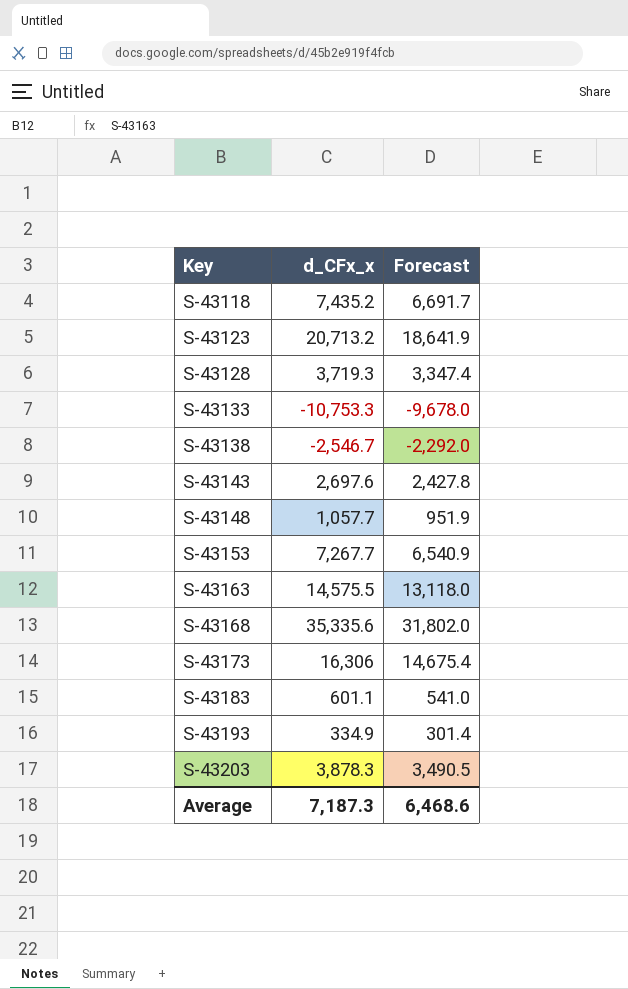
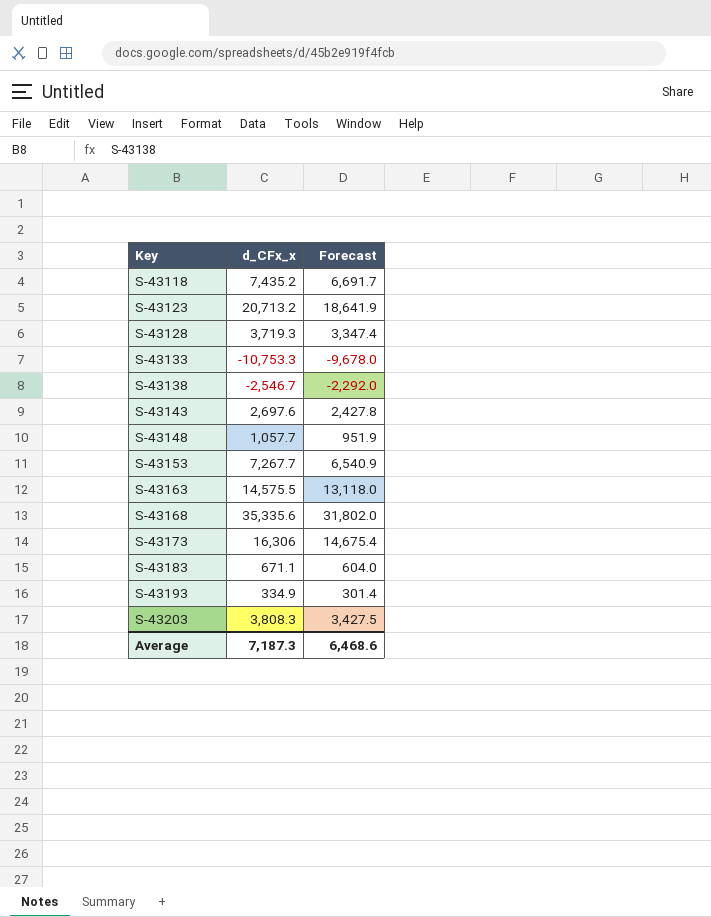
S-43183 | d_CFx_x: 601.1 -> 671.1
S-43183 | Forecast: 541.0 -> 604.0
S-43203 | d_CFx_x: 3,878.3 -> 3,808.3
S-43203 | Forecast: 3,490.5 -> 3,427.5

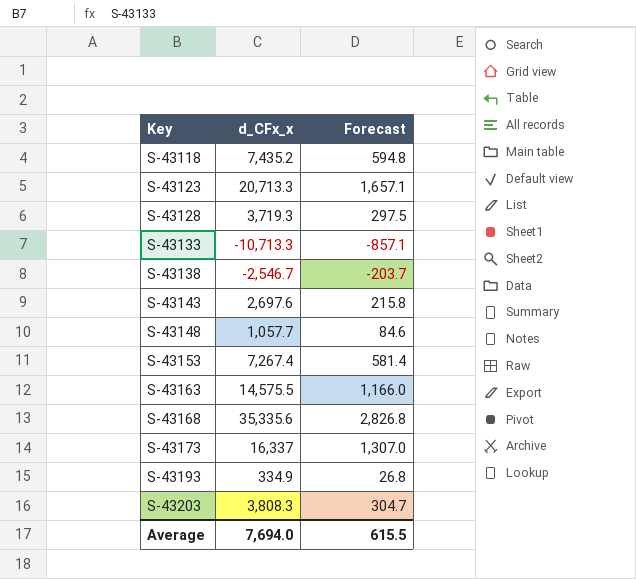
column Forecast | formula: [d_CFx_x] * 0.9 -> [d_CFx_x] * 0.08
row S-43183: 671.1 | 604.0 -> none
S-43123 | d_CFx_x: 20,713.2 -> 20,713.3
S-43133 | d_CFx_x: -10,753.3 -> -10,713.3
S-43153 | d_CFx_x: 7,267.7 -> 7,267.4
S-43173 | d_CFx_x: 16,306 -> 16,337
Average | d_CFx_x: 7,187.3 -> 7,694.0
Average | Forecast: 6,468.6 -> 615.5

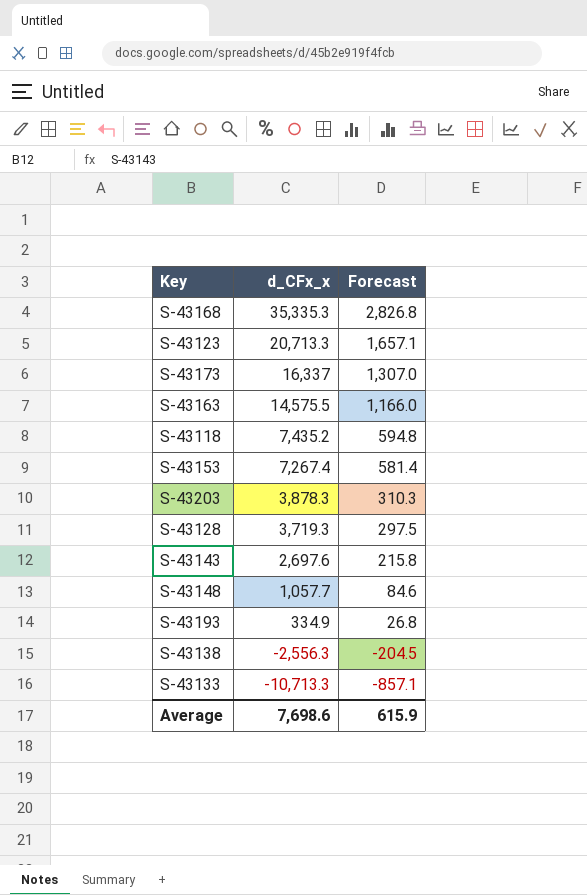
row order: Key ascending -> d_CFx_x descending
S-43168 | d_CFx_x: 35,335.6 -> 35,335.3
S-43203 | d_CFx_x: 3,808.3 -> 3,878.3
S-43203 | Forecast: 304.7 -> 310.3
S-43138 | d_CFx_x: -2,546.7 -> -2,556.3
S-43138 | Forecast: -203.7 -> -204.5
Average | d_CFx_x: 7,694.0 -> 7,698.6
Average | Forecast: 615.5 -> 615.9

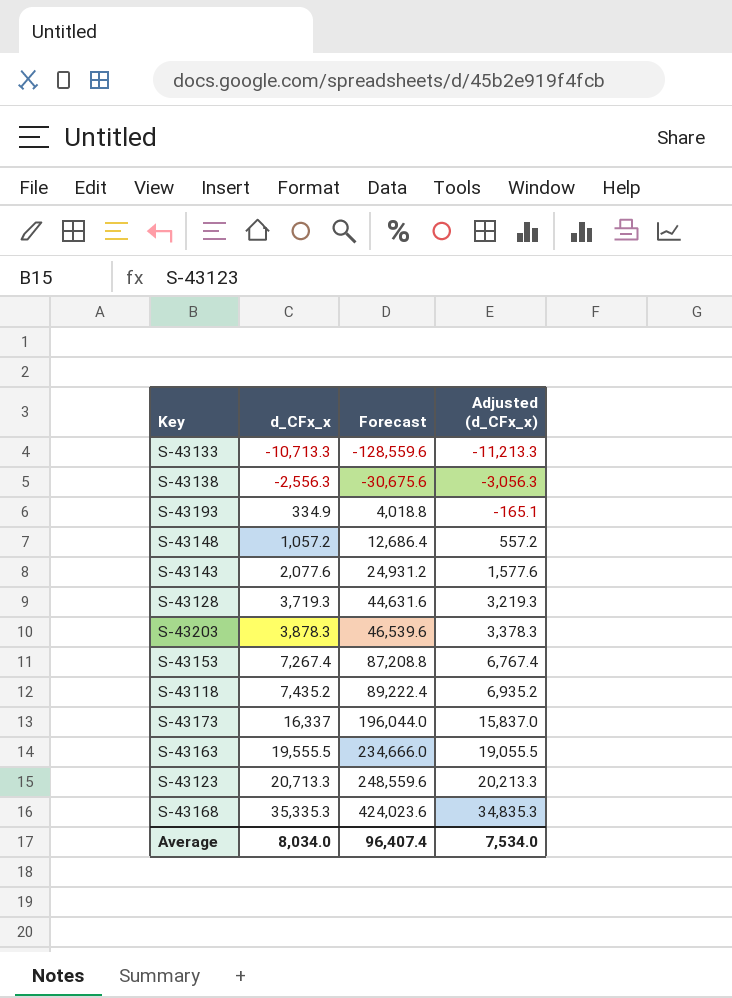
row order: d_CFx_x descending -> d_CFx_x ascending
column Forecast | formula: [d_CFx_x] * 0.08 -> [d_CFx_x] * 12
column Adjusted (d_CFx_x) | formula: none -> [d_CFx_x] - 500
S-43148 | d_CFx_x: 1,057.7 -> 1,057.2
S-43143 | d_CFx_x: 2,697.6 -> 2,077.6
S-43163 | d_CFx_x: 14,575.5 -> 19,555.5
Average | d_CFx_x: 7,698.6 -> 8,034.0
Average | Forecast: 615.9 -> 96,407.4

